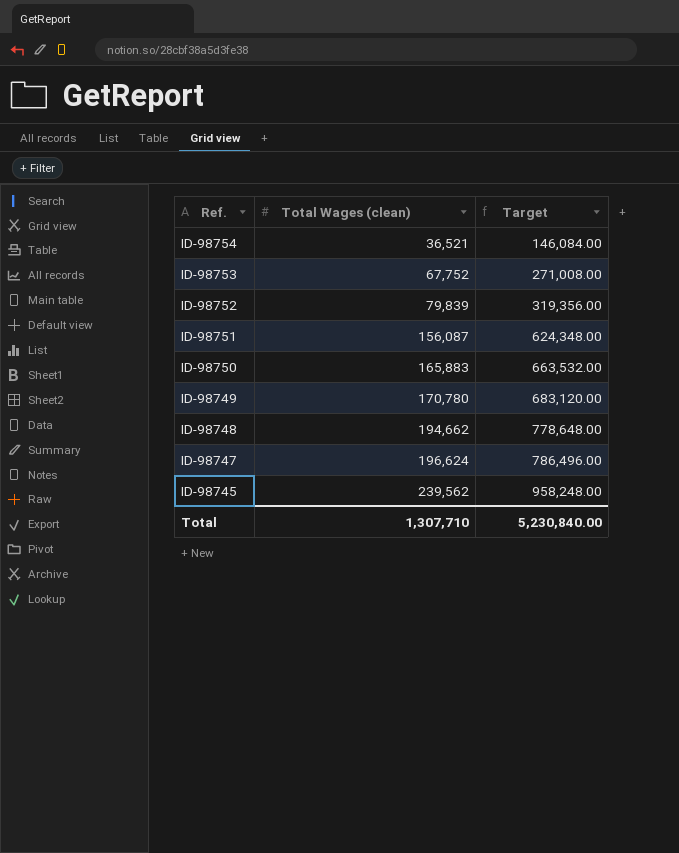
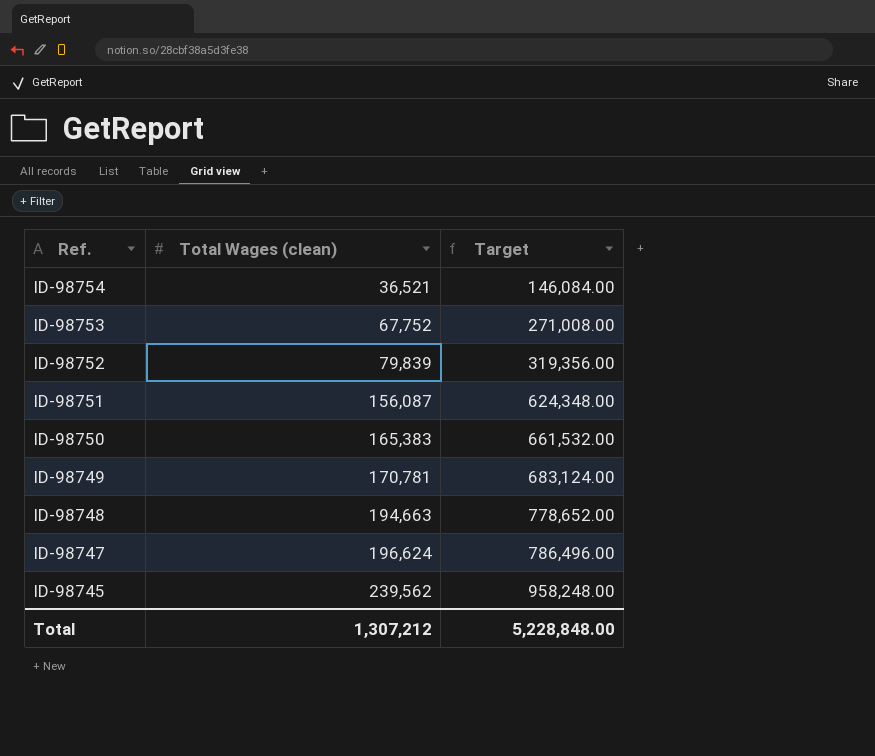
ID-98750 | Total Wages (clean): 165,883 -> 165,383
ID-98750 | Target: 663,532.00 -> 661,532.00
ID-98749 | Total Wages (clean): 170,780 -> 170,781
ID-98749 | Target: 683,120.00 -> 683,124.00
ID-98748 | Total Wages (clean): 194,662 -> 194,663
ID-98748 | Target: 778,648.00 -> 778,652.00
Total | Total Wages (clean): 1,307,710 -> 1,307,212
Total | Target: 5,230,840.00 -> 5,228,848.00

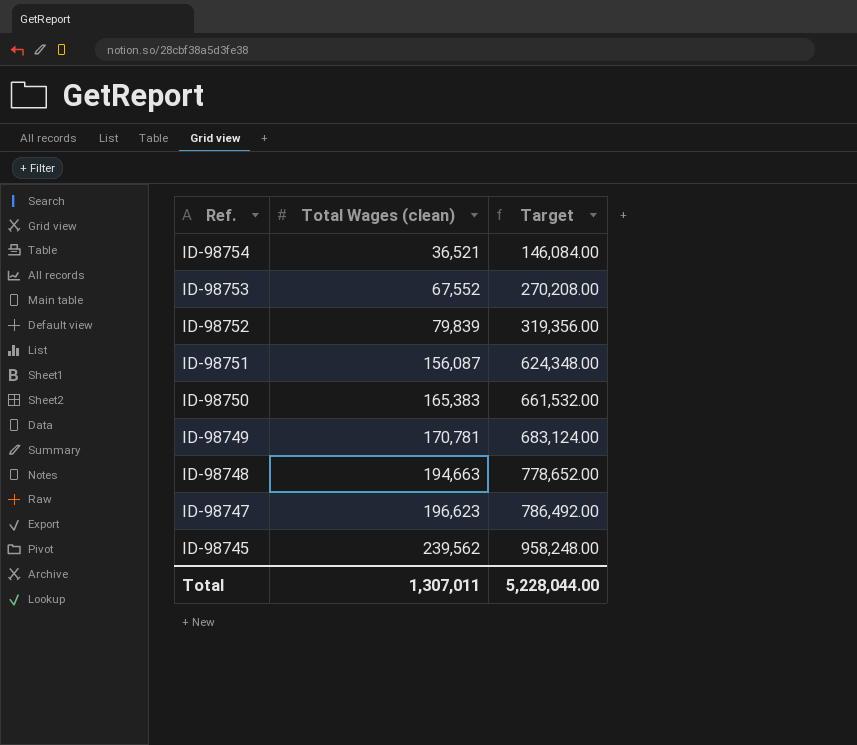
ID-98753 | Total Wages (clean): 67,752 -> 67,552
ID-98753 | Target: 271,008.00 -> 270,208.00
ID-98747 | Total Wages (clean): 196,624 -> 196,623
ID-98747 | Target: 786,496.00 -> 786,492.00
Total | Total Wages (clean): 1,307,212 -> 1,307,011
Total | Target: 5,228,848.00 -> 5,228,044.00

